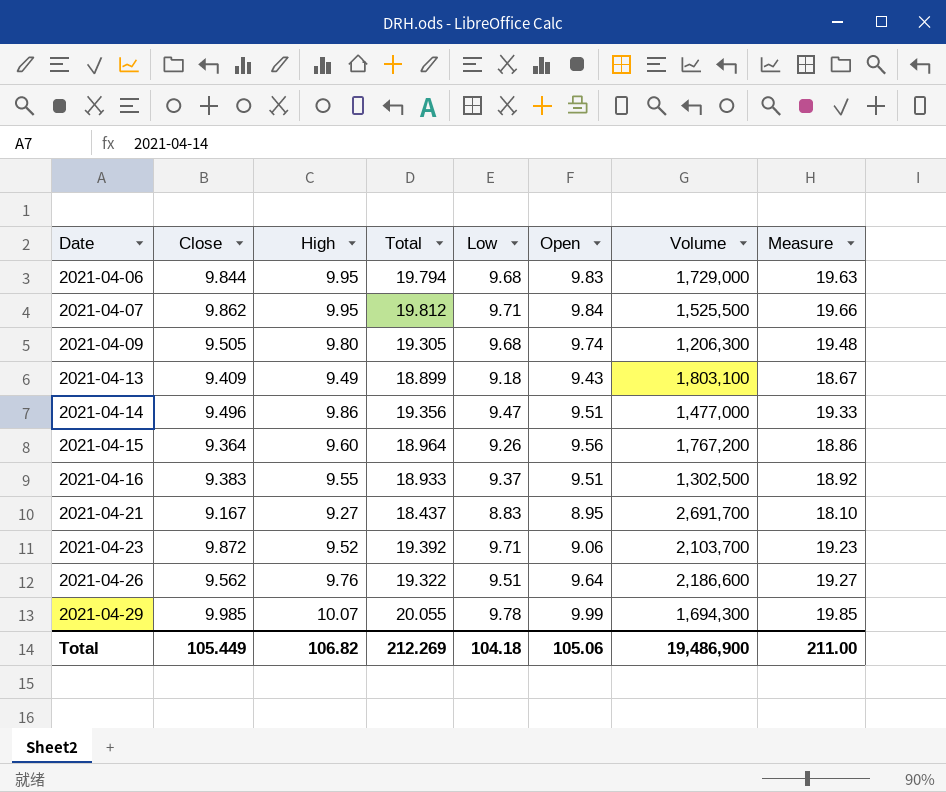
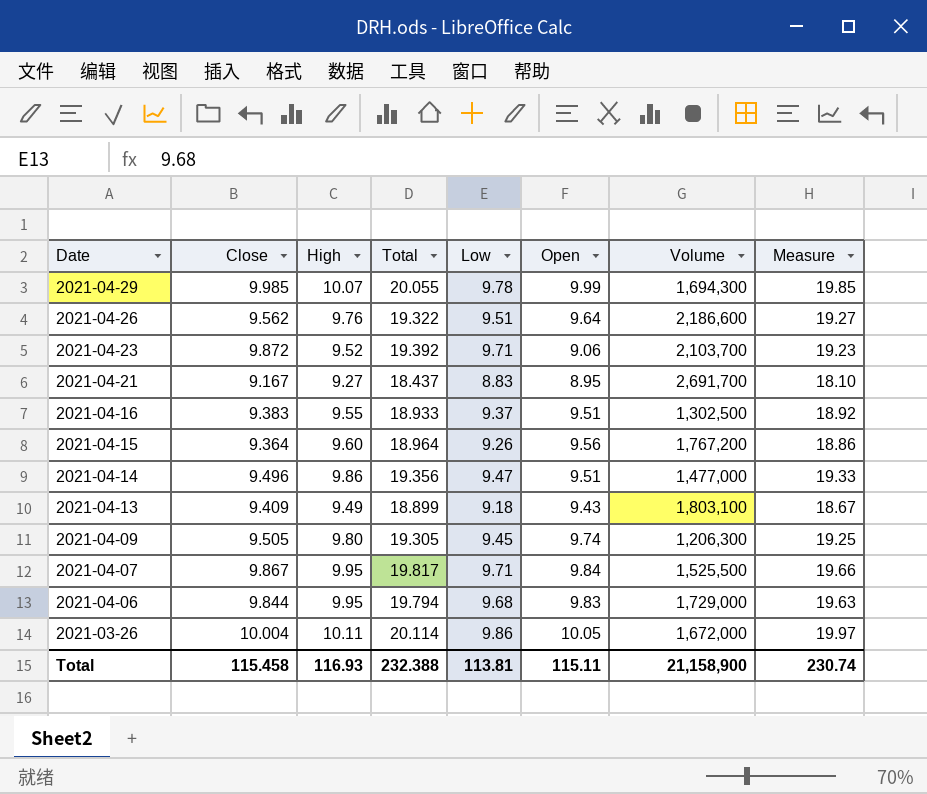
row order: Date ascending -> Date descending
2021-04-09 | Low: 9.68 -> 9.45
2021-04-09 | Measure: 19.48 -> 19.25
2021-04-07 | Close: 9.862 -> 9.867
2021-04-07 | Total: 19.812 -> 19.817
row 2021-03-26: none -> 10.004 | 10.11 | 20.114 | 9.86 | 10.05 | 1,672,000 | 19.97
Total | Close: 105.449 -> 115.458
Total | High: 106.82 -> 116.93
Total | Total: 212.269 -> 232.388
Total | Low: 104.18 -> 113.81
Total | Open: 105.06 -> 115.11
Total | Volume: 19,486,900 -> 21,158,900
Total | Measure: 211.00 -> 230.74

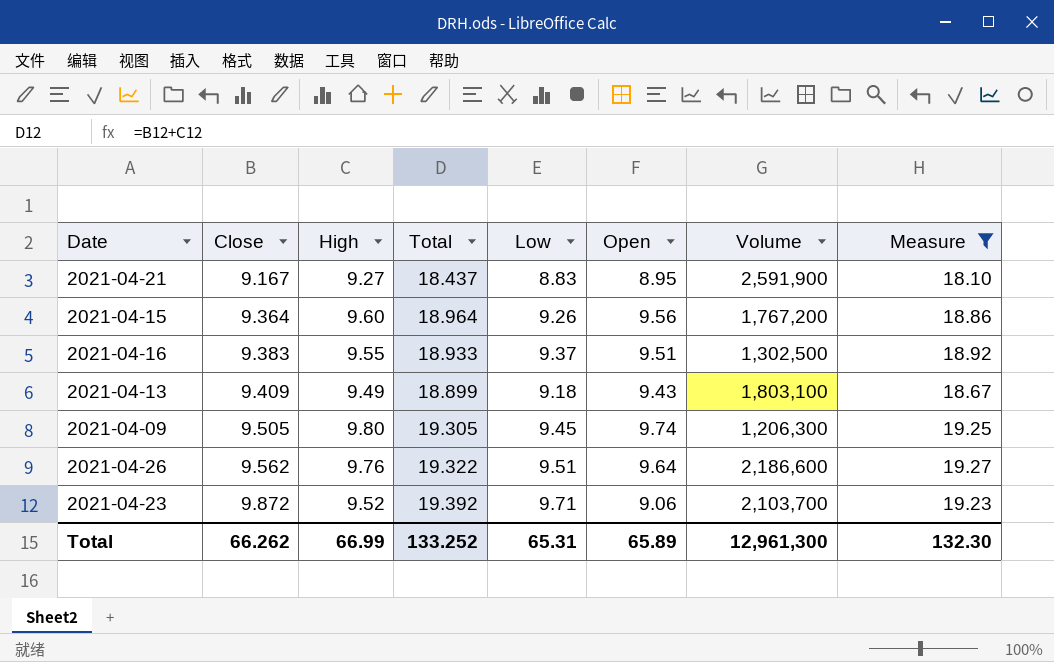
filter: none -> Measure <= 19.27
row order: Date descending -> Close ascending
2021-04-21 | Volume: 2,691,700 -> 2,591,900
Total | Close: 115.458 -> 66.262
Total | High: 116.93 -> 66.99
Total | Total: 232.388 -> 133.252
Total | Low: 113.81 -> 65.31
Total | Open: 115.11 -> 65.89
Total | Volume: 21,158,900 -> 12,961,300
Total | Measure: 230.74 -> 132.30

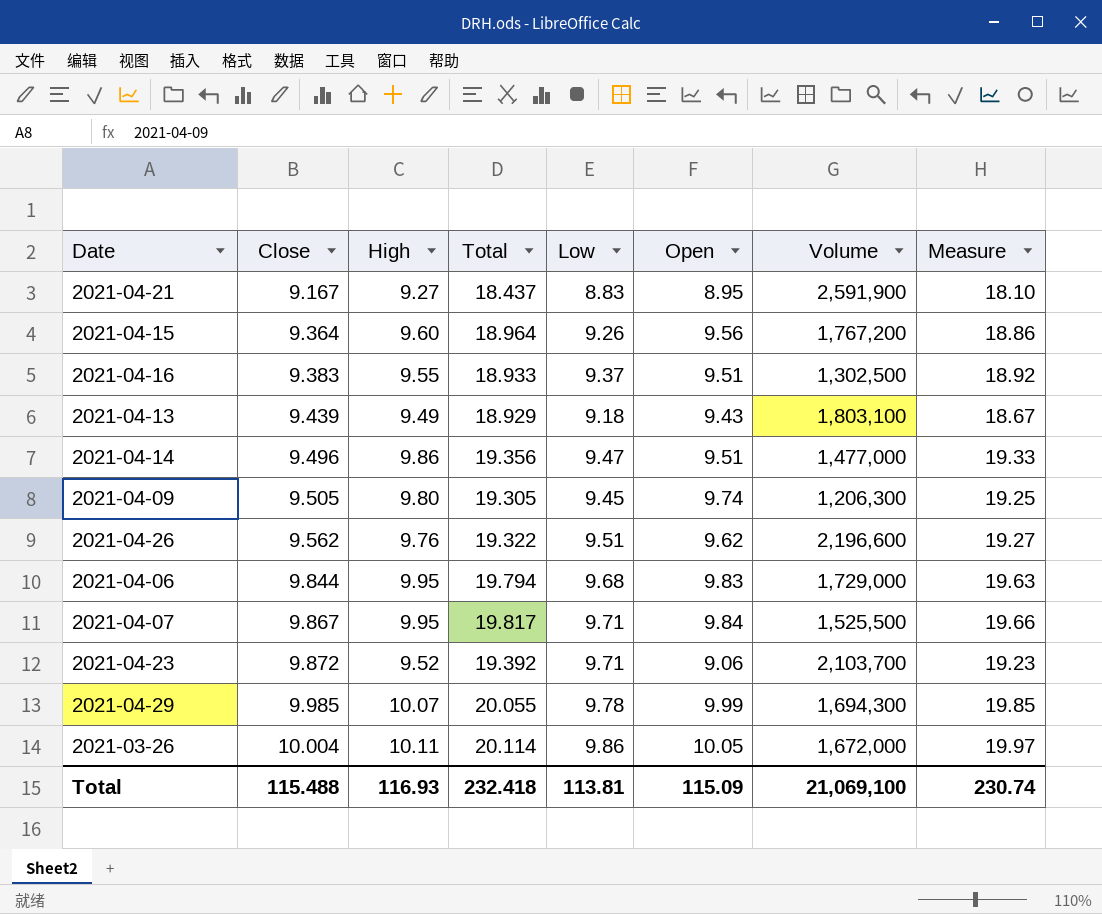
filter: Measure <= 19.27 -> none
2021-04-13 | Close: 9.409 -> 9.439
2021-04-13 | Total: 18.899 -> 18.929
2021-04-26 | Open: 9.64 -> 9.62
2021-04-26 | Volume: 2,186,600 -> 2,196,600
Total | Close: 66.262 -> 115.488
Total | High: 66.99 -> 116.93
Total | Total: 133.252 -> 232.418
Total | Low: 65.31 -> 113.81
Total | Open: 65.89 -> 115.09
Total | Volume: 12,961,300 -> 21,069,100
Total | Measure: 132.30 -> 230.74

